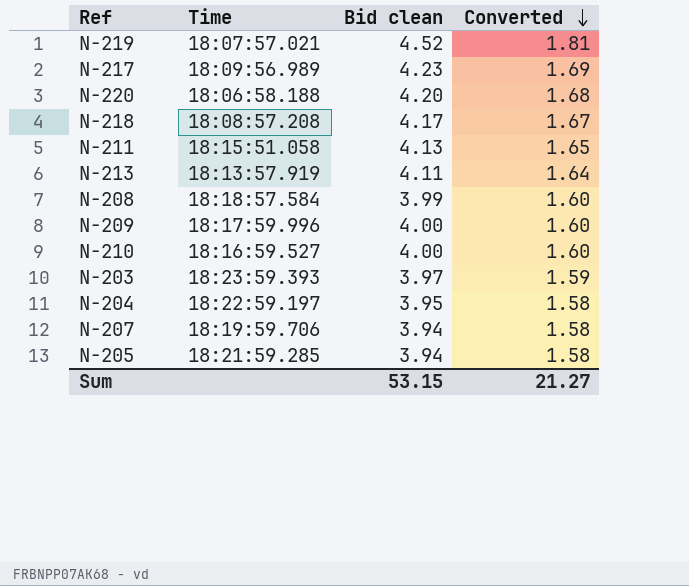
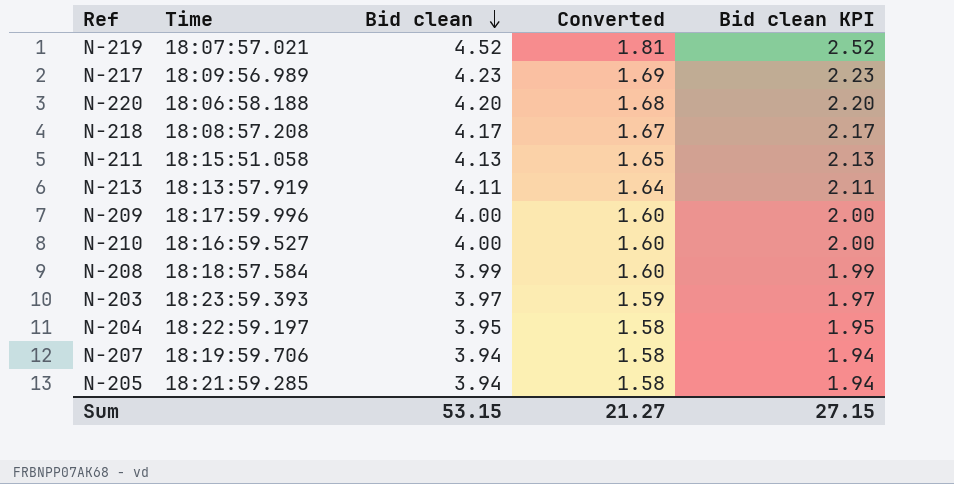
row order: Converted descending -> Bid clean descending
column Bid clean KPI | formula: none -> [Bid clean] - 2

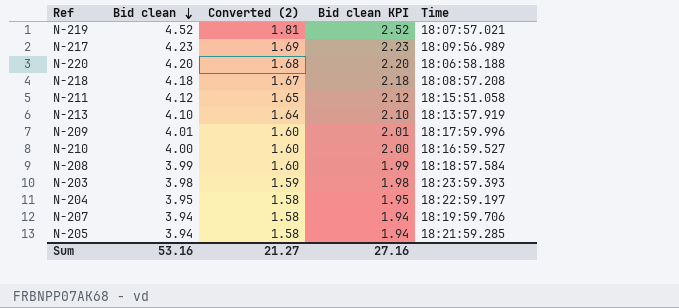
column name: Converted -> Converted (2)
column Time | position: 2 -> 5
N-218 | Bid clean: 4.17 -> 4.18
N-218 | Bid clean KPI: 2.17 -> 2.18
N-211 | Bid clean: 4.13 -> 4.12
N-211 | Bid clean KPI: 2.13 -> 2.12
N-213 | Bid clean: 4.11 -> 4.10
N-213 | Bid clean KPI: 2.11 -> 2.10
N-209 | Bid clean: 4.00 -> 4.01
N-209 | Bid clean KPI: 2.00 -> 2.01
N-203 | Bid clean: 3.97 -> 3.98
N-203 | Bid clean KPI: 1.97 -> 1.98
Sum | Bid clean: 53.15 -> 53.16
Sum | Bid clean KPI: 27.15 -> 27.16

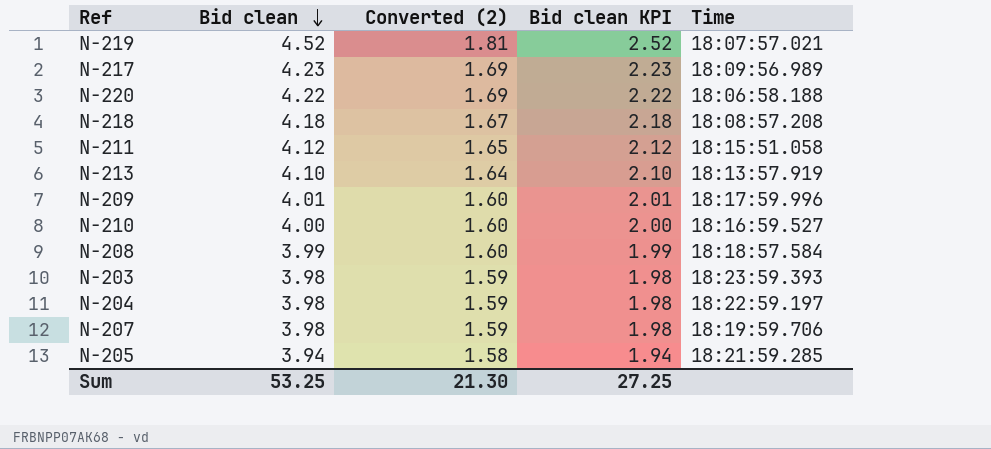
N-220 | Bid clean: 4.20 -> 4.22
N-220 | Converted (2): 1.68 -> 1.69
N-220 | Bid clean KPI: 2.20 -> 2.22
N-204 | Bid clean: 3.95 -> 3.98
N-204 | Converted (2): 1.58 -> 1.59
N-204 | Bid clean KPI: 1.95 -> 1.98
N-207 | Bid clean: 3.94 -> 3.98
N-207 | Converted (2): 1.58 -> 1.59
N-207 | Bid clean KPI: 1.94 -> 1.98
Sum | Bid clean: 53.16 -> 53.25
Sum | Converted (2): 21.27 -> 21.30
Sum | Bid clean KPI: 27.16 -> 27.25

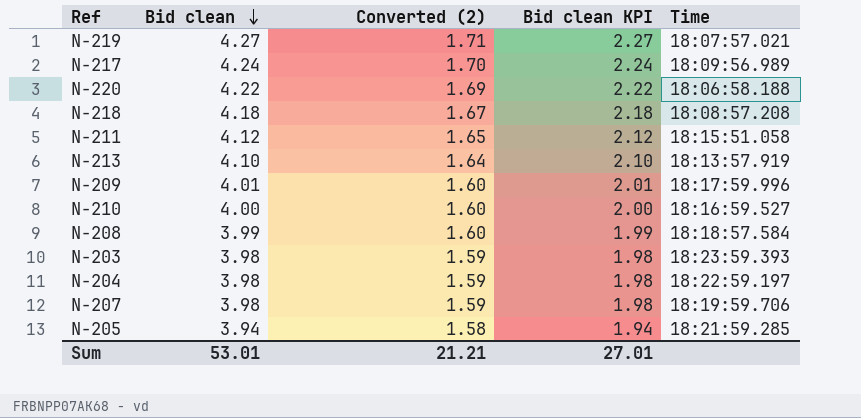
N-219 | Bid clean: 4.52 -> 4.27
N-219 | Converted (2): 1.81 -> 1.71
N-219 | Bid clean KPI: 2.52 -> 2.27
N-217 | Bid clean: 4.23 -> 4.24
N-217 | Converted (2): 1.69 -> 1.70
N-217 | Bid clean KPI: 2.23 -> 2.24
Sum | Bid clean: 53.25 -> 53.01
Sum | Converted (2): 21.30 -> 21.21
Sum | Bid clean KPI: 27.25 -> 27.01

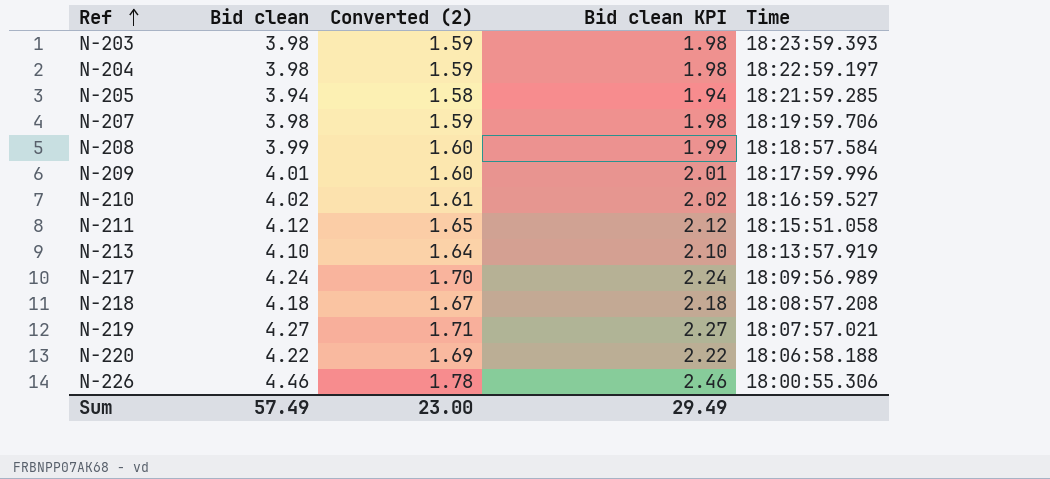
row order: Bid clean descending -> Ref ascending
N-210 | Bid clean: 4.00 -> 4.02
N-210 | Converted (2): 1.60 -> 1.61
N-210 | Bid clean KPI: 2.00 -> 2.02
row N-226: none -> 4.46 | 1.78 | 2.46 | 18:00:55.306
Sum | Bid clean: 53.01 -> 57.49
Sum | Converted (2): 21.21 -> 23.00
Sum | Bid clean KPI: 27.01 -> 29.49

